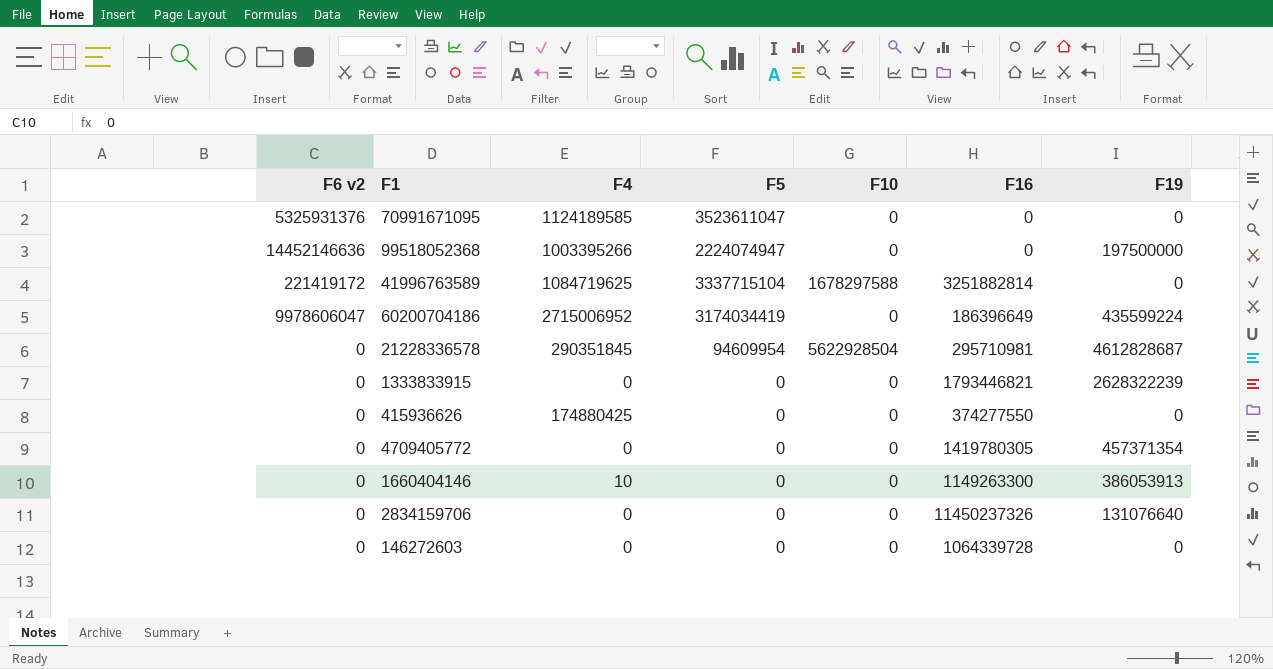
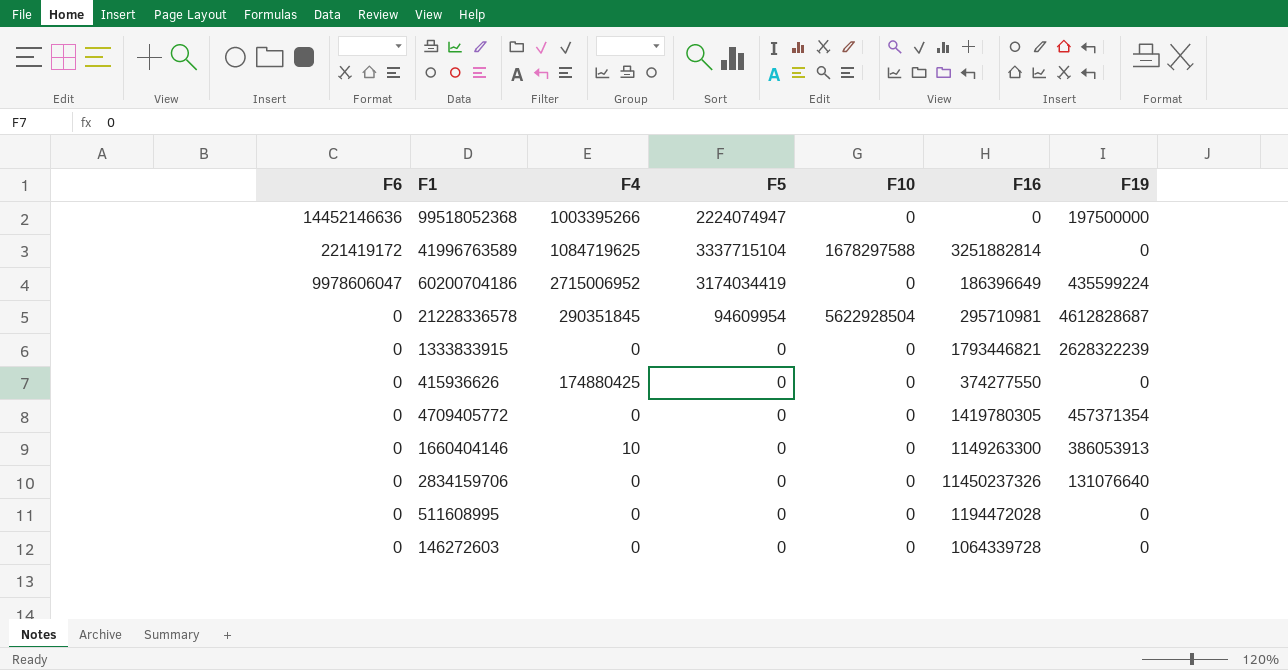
column name: F6 v2 -> F6
row 70991671095: 5325931376 | 1124189585 | 3523611047 | 0 | 0 | 0 -> none
row 511608995: none -> 0 | 0 | 0 | 0 | 1194472028 | 0

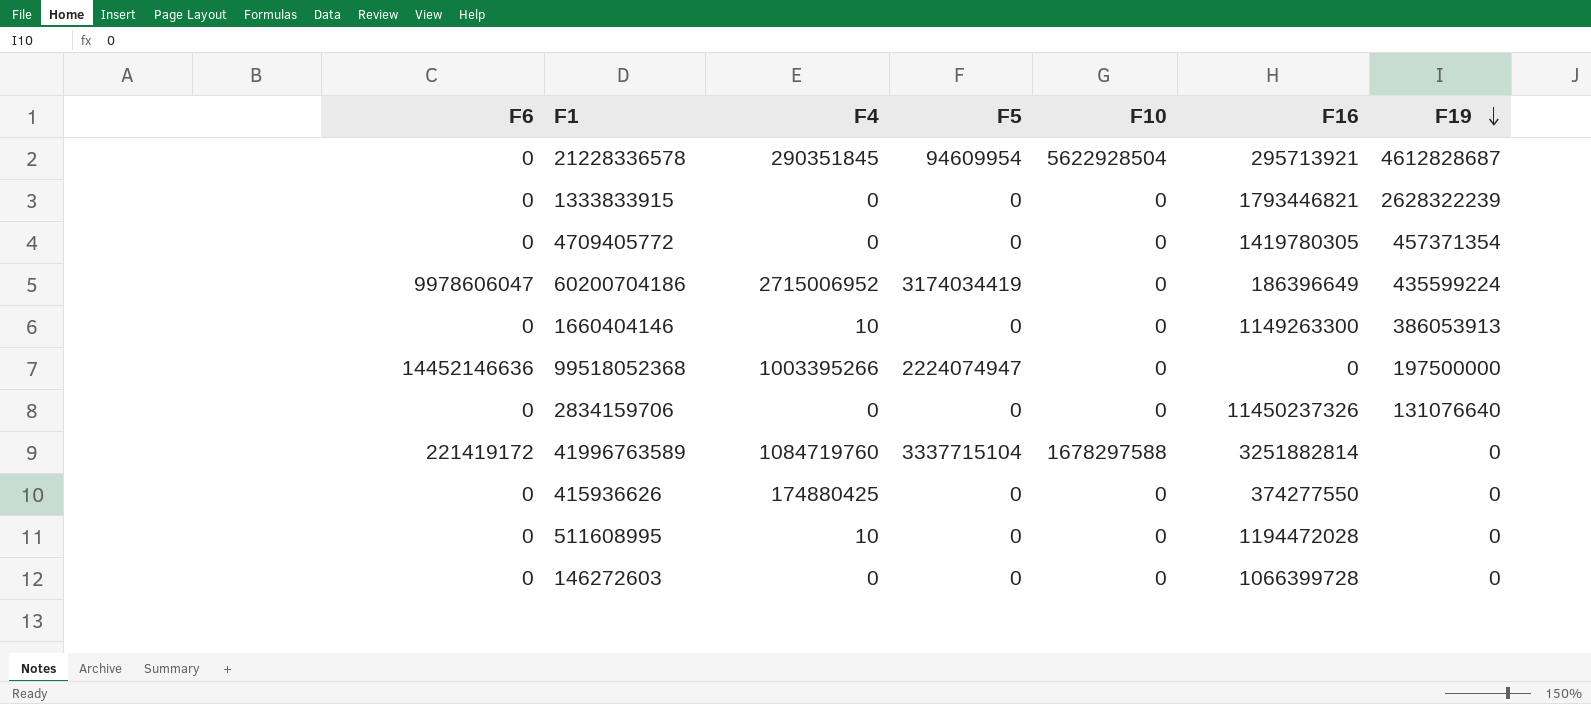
row order: none -> F19 descending
21228336578 | F16: 295710981 -> 295713921
41996763589 | F4: 1084719625 -> 1084719760
511608995 | F4: 0 -> 10
146272603 | F16: 1064339728 -> 1066399728

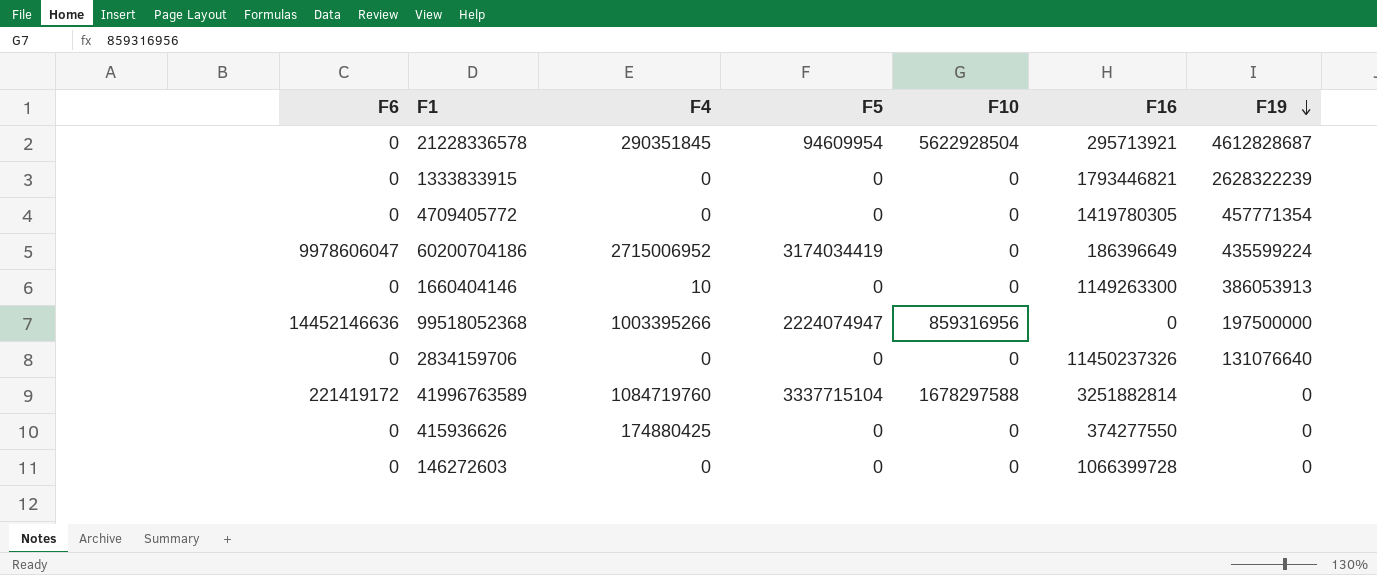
row 511608995: 0 | 10 | 0 | 0 | 1194472028 | 0 -> none
4709405772 | F19: 457371354 -> 457771354
99518052368 | F10: 0 -> 859316956

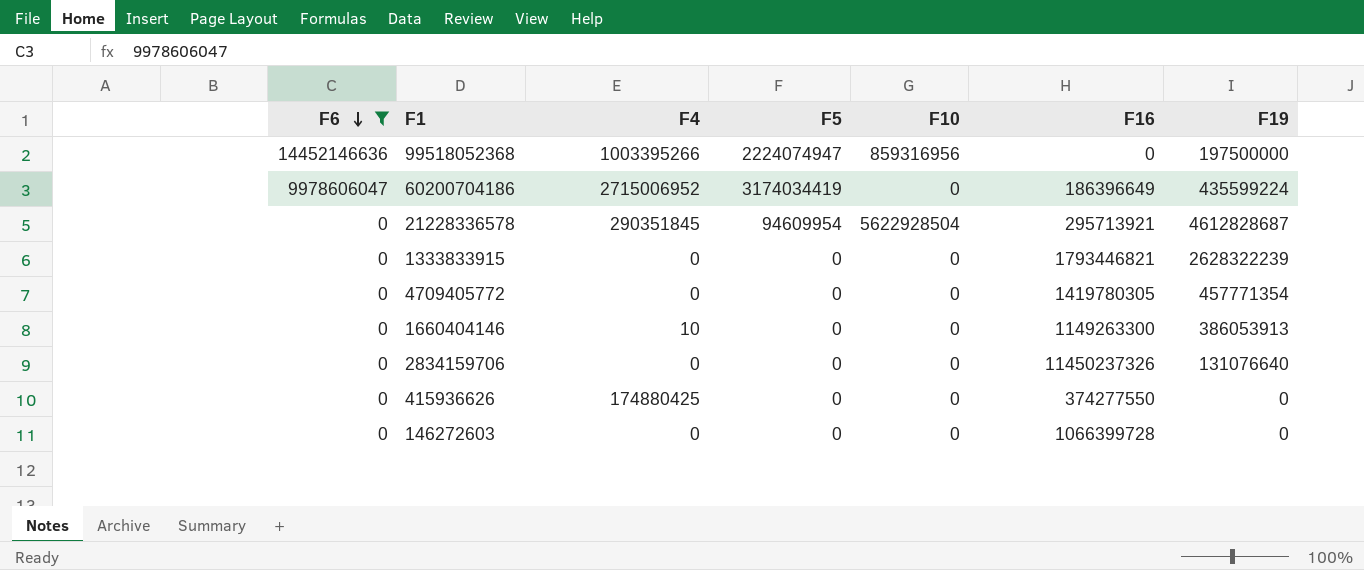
filter: none -> F6 != 221419172
row order: F19 descending -> F6 descending

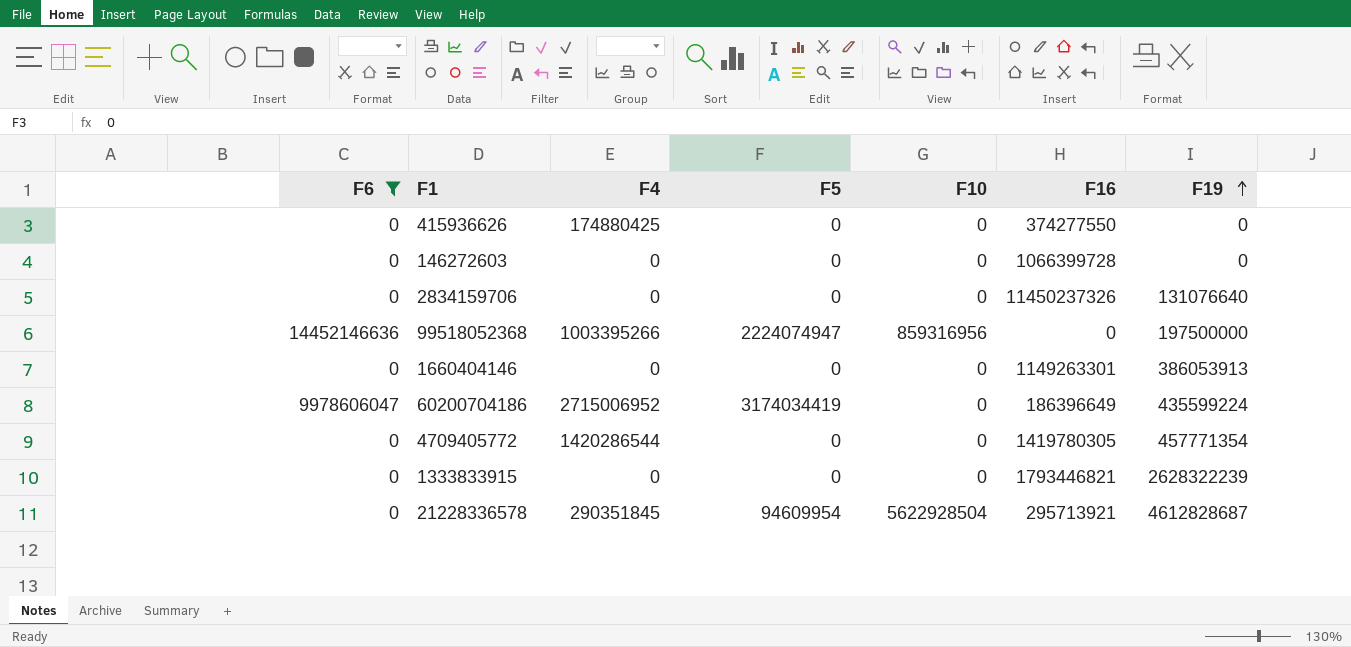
row order: F6 descending -> F19 ascending
1660404146 | F4: 10 -> 0
1660404146 | F16: 1149263300 -> 1149263301
4709405772 | F4: 0 -> 1420286544

